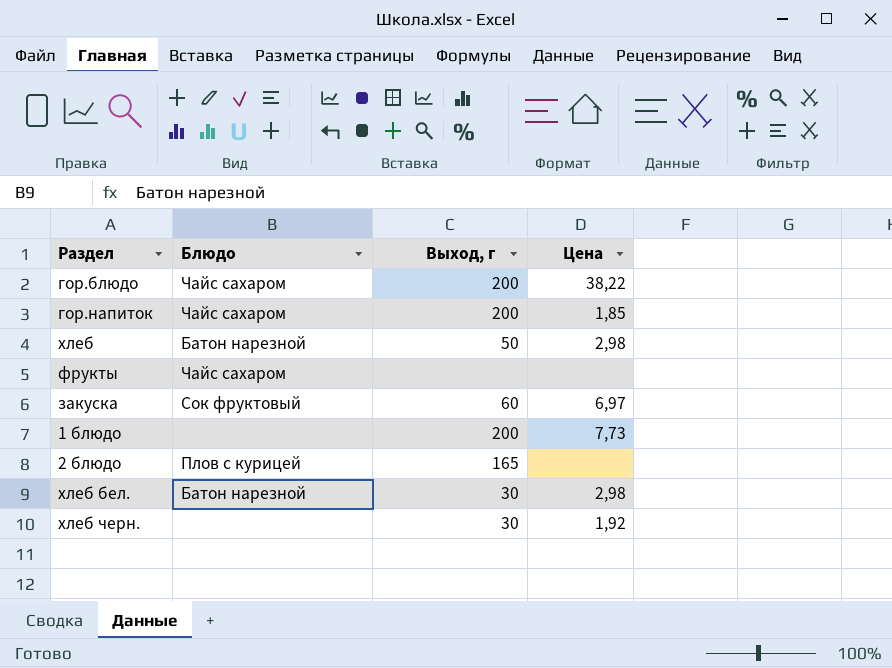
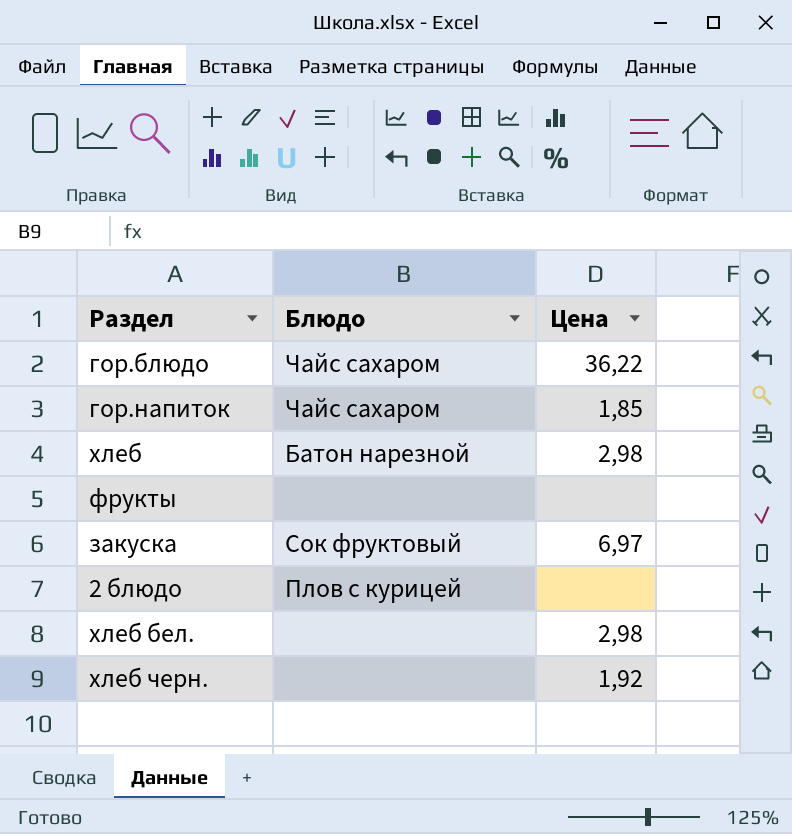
column Выход, г | position: 3 -> none
row 1 блюдо: none | 200 | 7,73 -> none
гор.блюдо | Цена: 38,22 -> 36,22
фрукты | Блюдо: Чайс сахаром -> none
хлеб бел. | Блюдо: Батон нарезной -> none

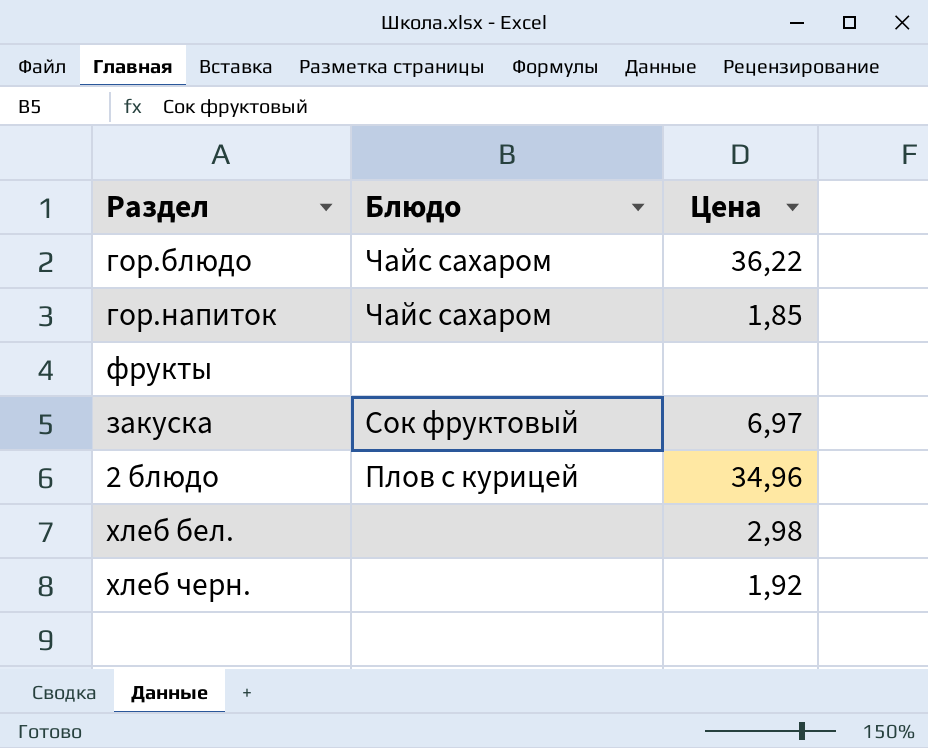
row хлеб: Батон нарезной | 2,98 -> none
2 блюдо | Цена: none -> 34,96

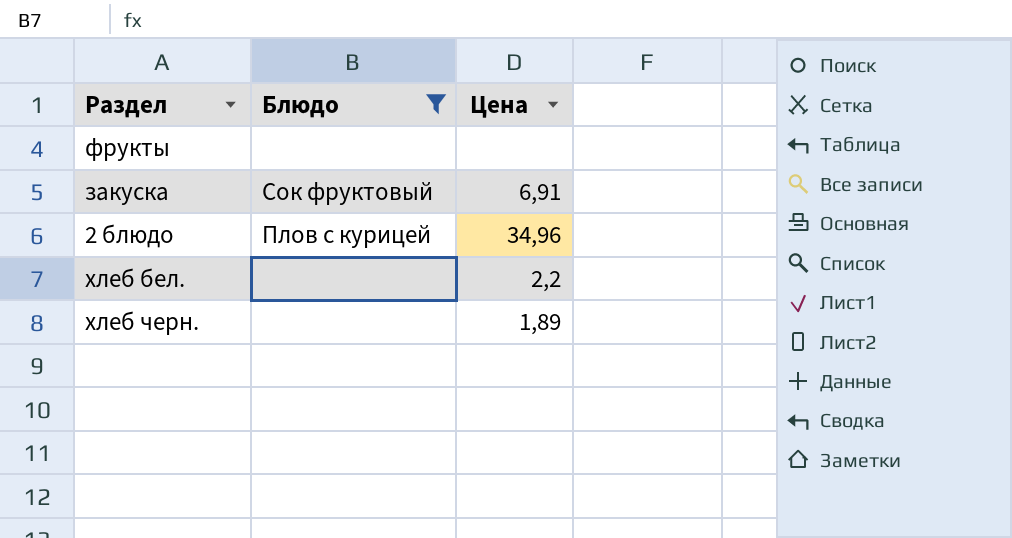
filter: none -> Блюдо != Чайс сахаром
закуска | Цена: 6,97 -> 6,91
хлеб бел. | Цена: 2,98 -> 2,2
хлеб черн. | Цена: 1,92 -> 1,89

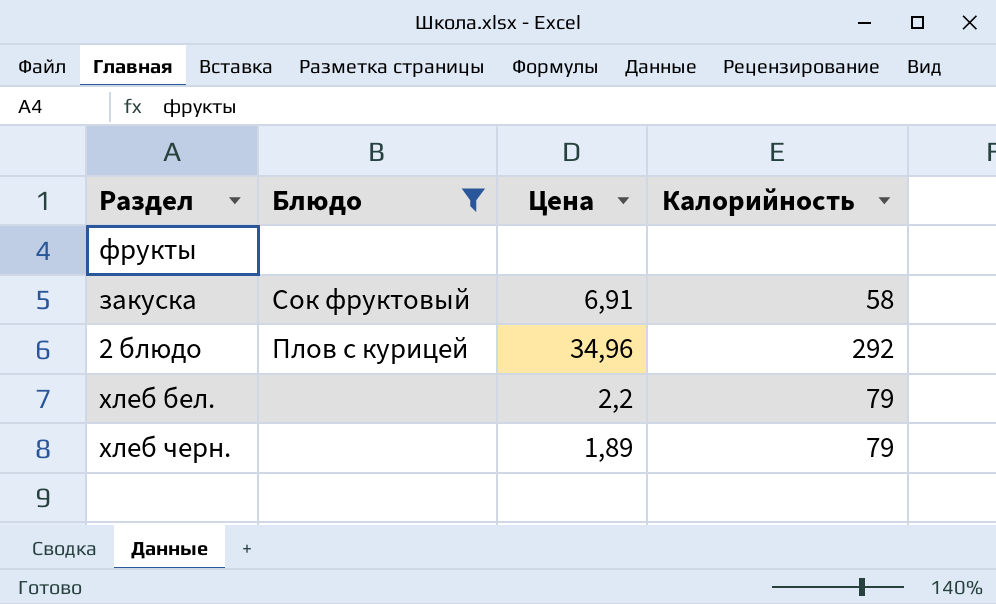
column Калорийность | position: none -> 4

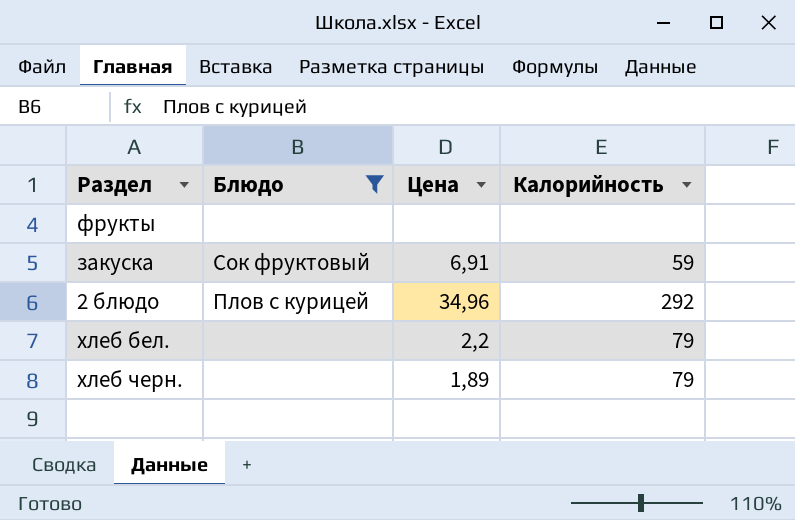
закуска | Калорийность: 58 -> 59

